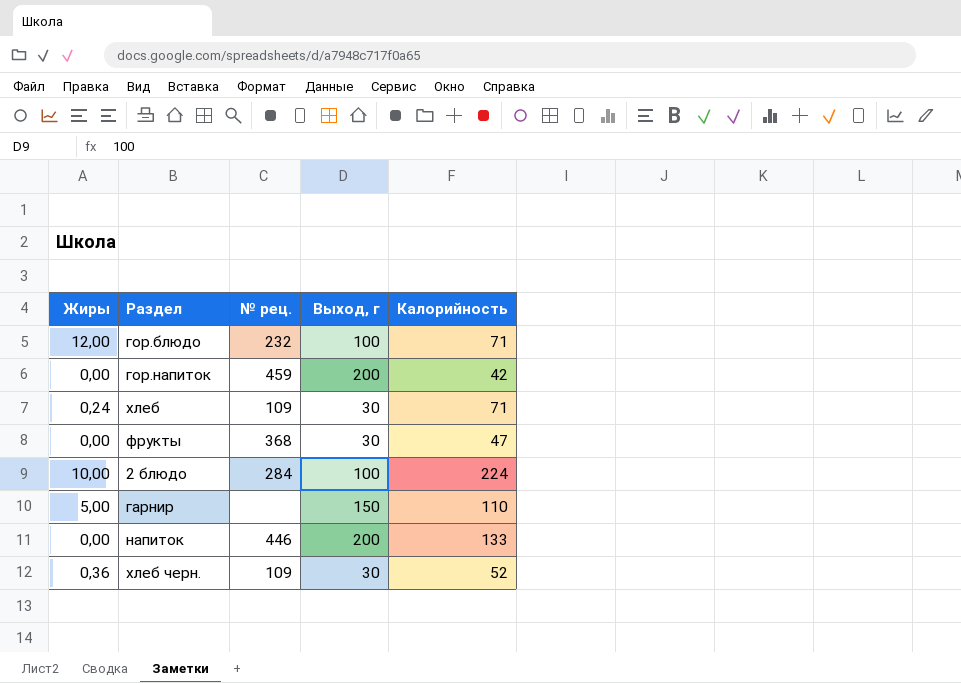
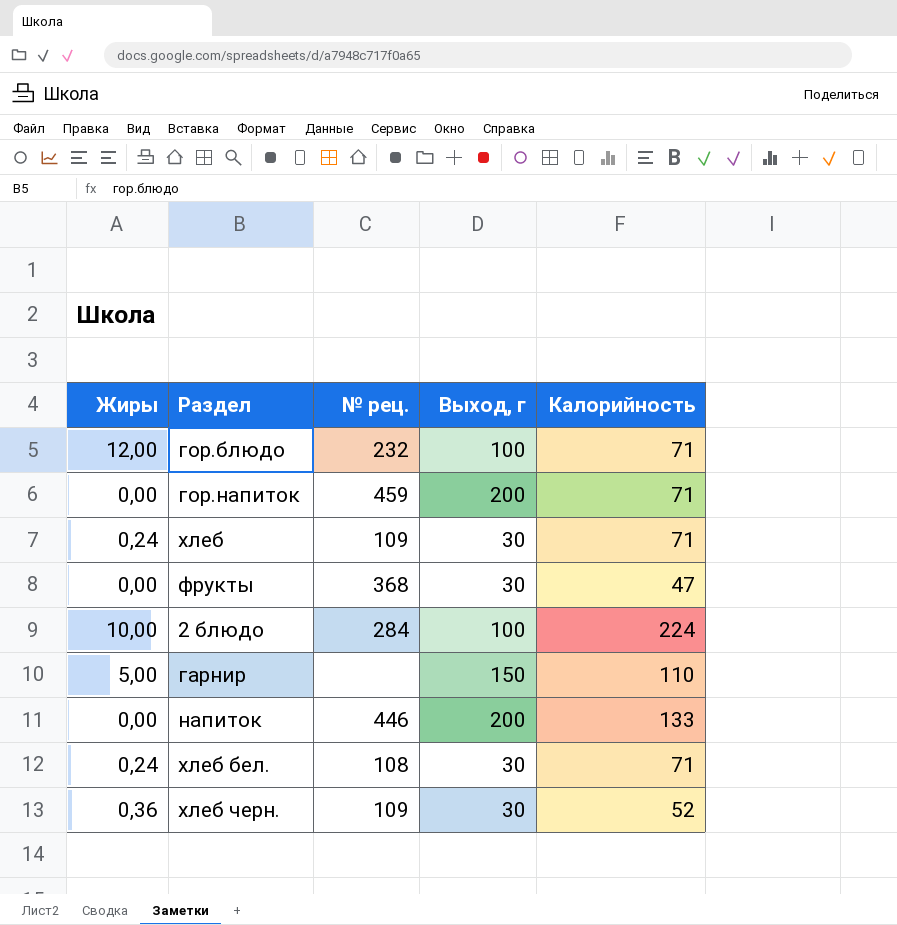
гор.напиток | Калорийность: 42 -> 71
row хлеб бел.: none -> 0,24 | 108 | 30 | 71

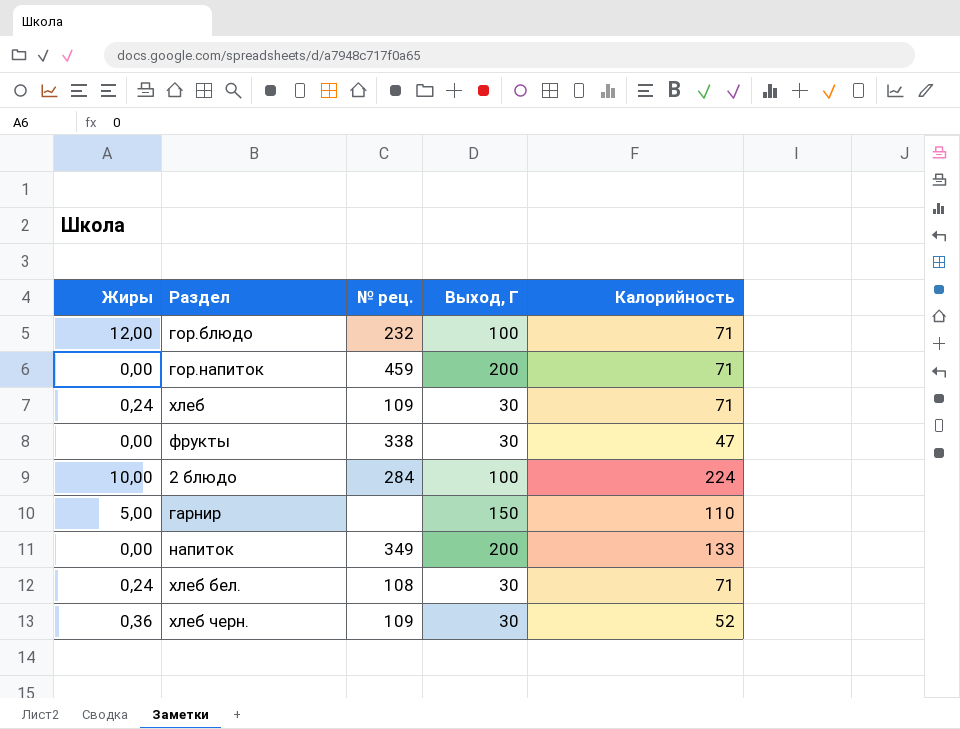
column name: Выход, г -> Выход, Г
фрукты | № рец.: 368 -> 338
напиток | № рец.: 446 -> 349

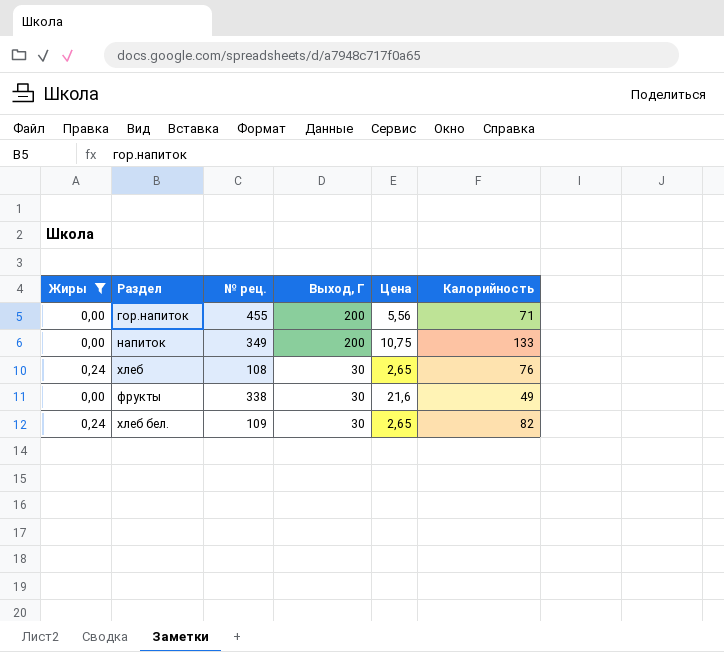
filter: none -> Жиры <= 0,24
row order: none -> Выход, Г descending
column Цена | position: none -> 5
гор.напиток | № рец.: 459 -> 455
хлеб | № рец.: 109 -> 108
хлеб | Калорийность: 71 -> 76
фрукты | Калорийность: 47 -> 49
хлеб бел. | № рец.: 108 -> 109
хлеб бел. | Калорийность: 71 -> 82

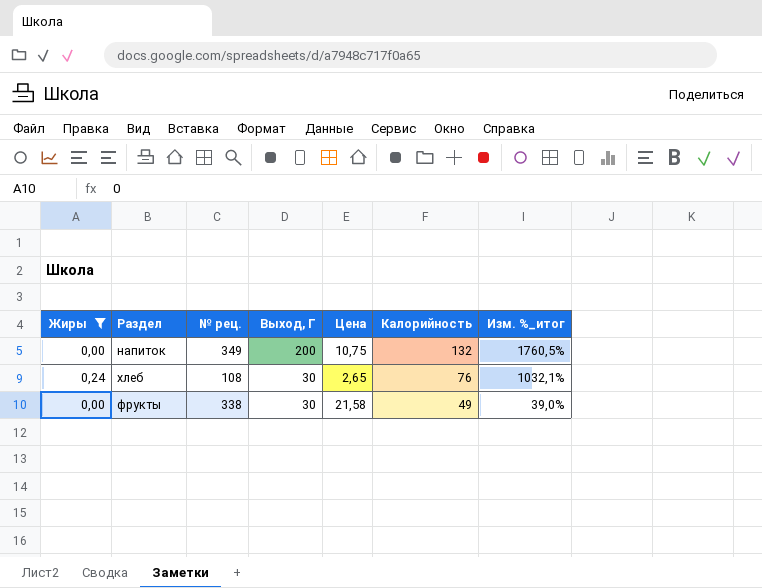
column Изм. %_итог | formula: none -> ([Выход, Г] - [Цена]) / [Цена]
row гор.напиток: 0,00 | 455 | 200 | 5,56 | 71 -> none
row хлеб бел.: 0,24 | 109 | 30 | 2,65 | 82 -> none
напиток | Калорийность: 133 -> 132
фрукты | Цена: 21,6 -> 21,58

